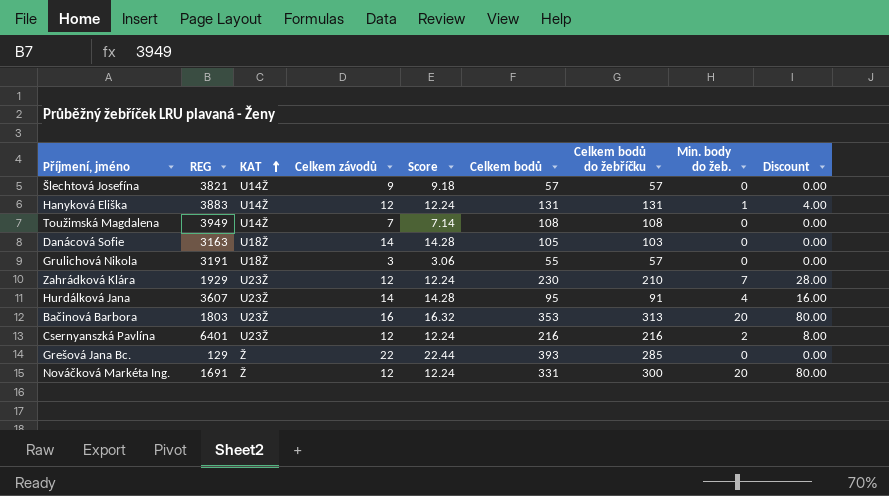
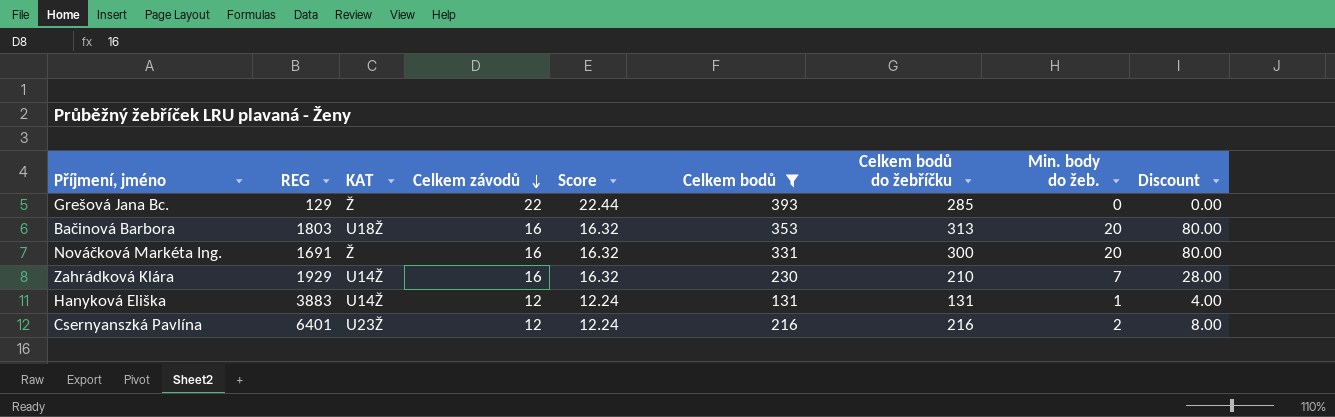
filter: none -> Celkem bodů >= 131
row order: KAT ascending -> Celkem závodů descending
Bačinová Barbora | KAT: U23Ž -> U18Ž
Nováčková Markéta Ing. | Celkem závodů: 12 -> 16
Nováčková Markéta Ing. | Score: 12.24 -> 16.32
Zahrádková Klára | KAT: U23Ž -> U14Ž
Zahrádková Klára | Celkem závodů: 12 -> 16
Zahrádková Klára | Score: 12.24 -> 16.32

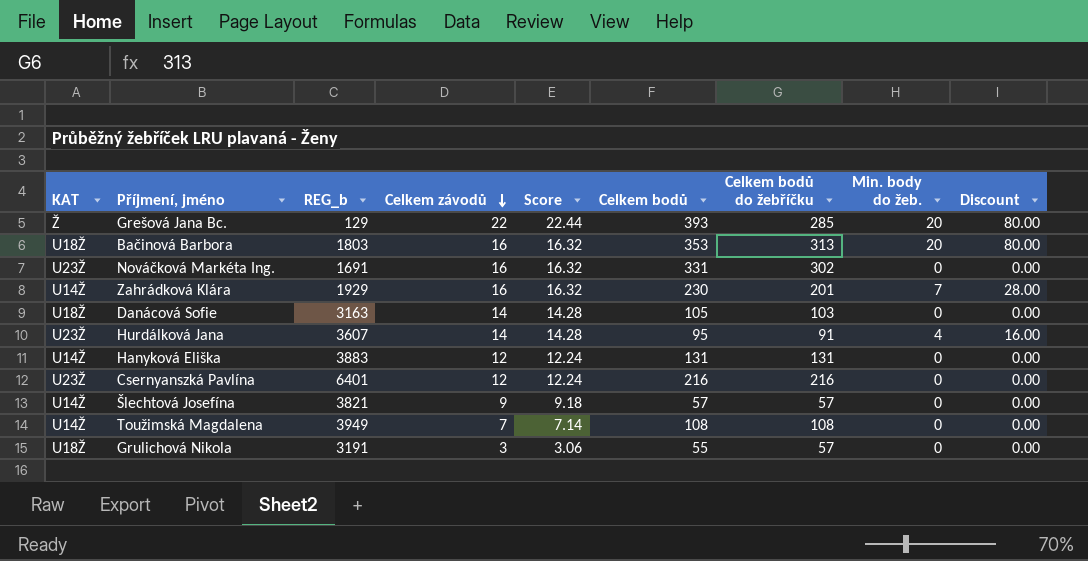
filter: Celkem bodů >= 131 -> none
column KAT | position: 3 -> 1
column name: REG -> REG_b
Grešová Jana Bc. | Min. body do žeb.: 0 -> 20
Grešová Jana Bc. | Discount: 0.00 -> 80.00
Nováčková Markéta Ing. | KAT: Ž -> U23Ž
Nováčková Markéta Ing. | Celkem bodů do žebříčku: 300 -> 302
Nováčková Markéta Ing. | Min. body do žeb.: 20 -> 0
Nováčková Markéta Ing. | Discount: 80.00 -> 0.00
Zahrádková Klára | Celkem bodů do žebříčku: 210 -> 201
Hanyková Eliška | Min. body do žeb.: 1 -> 0
Hanyková Eliška | Discount: 4.00 -> 0.00
Csernyanszká Pavlína | Min. body do žeb.: 2 -> 0
Csernyanszká Pavlína | Discount: 8.00 -> 0.00

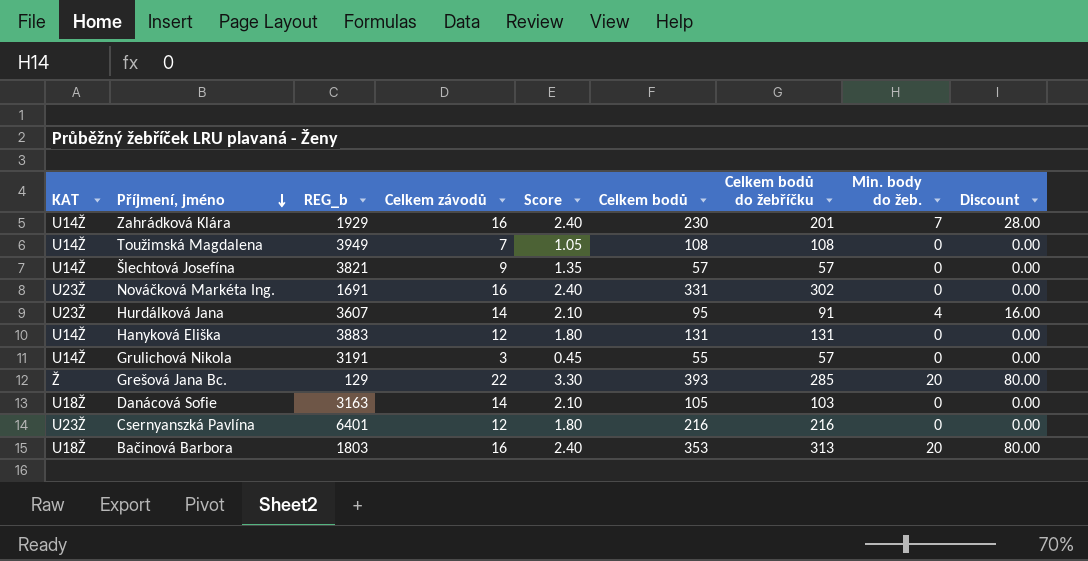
row order: Celkem závodů descending -> Příjmení, jméno descending
column Score | formula: [Celkem závodů] * 1.02 -> [Celkem závodů] * 0.15
Grulichová Nikola | KAT: U18Ž -> U14Ž

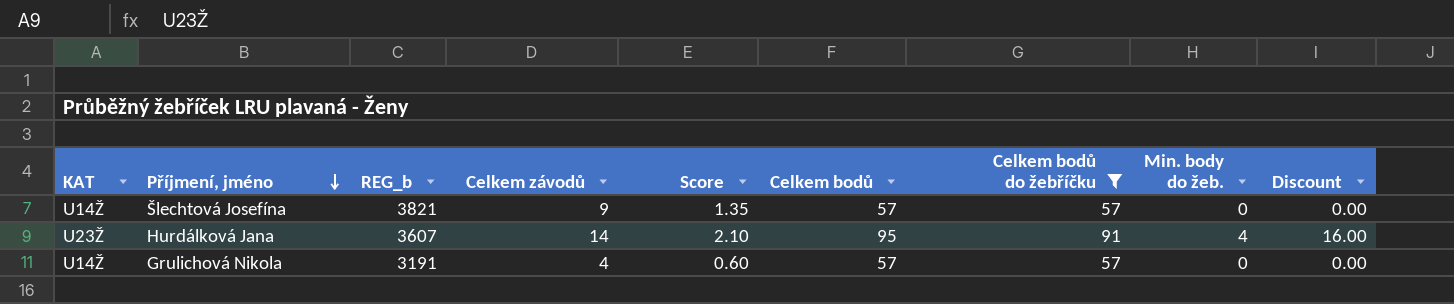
filter: none -> Celkem bodů do žebříčku <= 91
Grulichová Nikola | Celkem závodů: 3 -> 4
Grulichová Nikola | Score: 0.45 -> 0.60
Grulichová Nikola | Celkem bodů: 55 -> 57

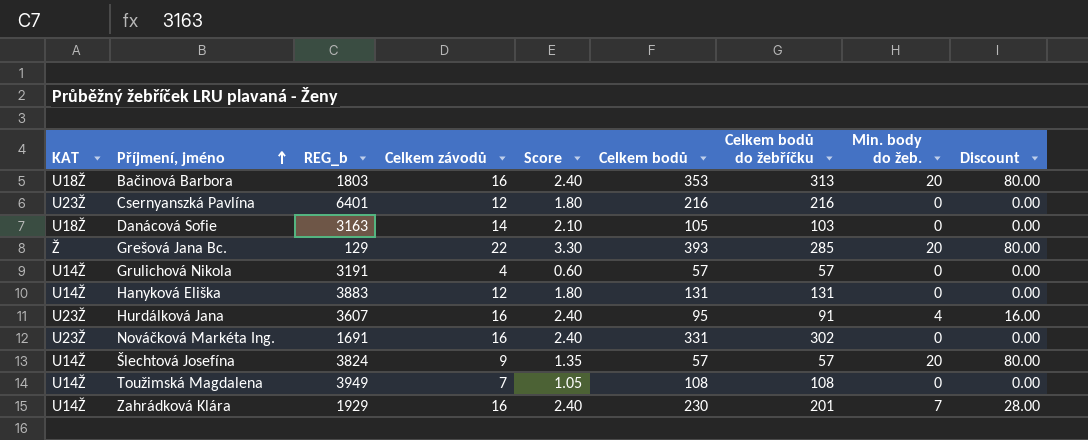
filter: Celkem bodů do žebříčku <= 91 -> none
row order: Příjmení, jméno descending -> Příjmení, jméno ascending
Hurdálková Jana | Celkem závodů: 14 -> 16
Hurdálková Jana | Score: 2.10 -> 2.40
Šlechtová Josefína | REG_b: 3821 -> 3824
Šlechtová Josefína | Min. body do žeb.: 0 -> 20
Šlechtová Josefína | Discount: 0.00 -> 80.00

